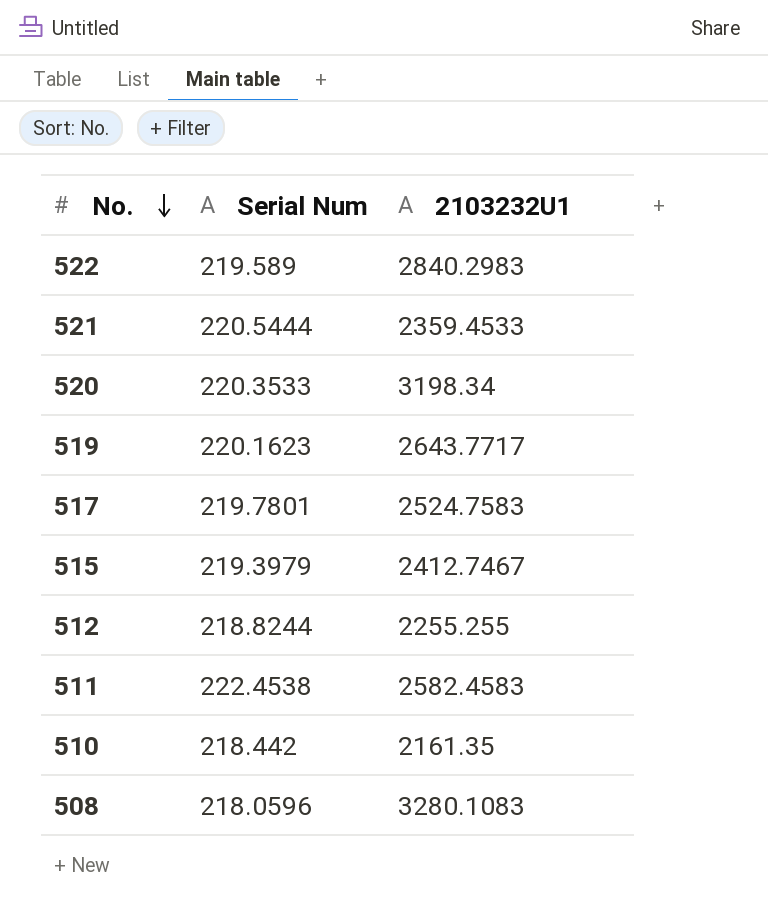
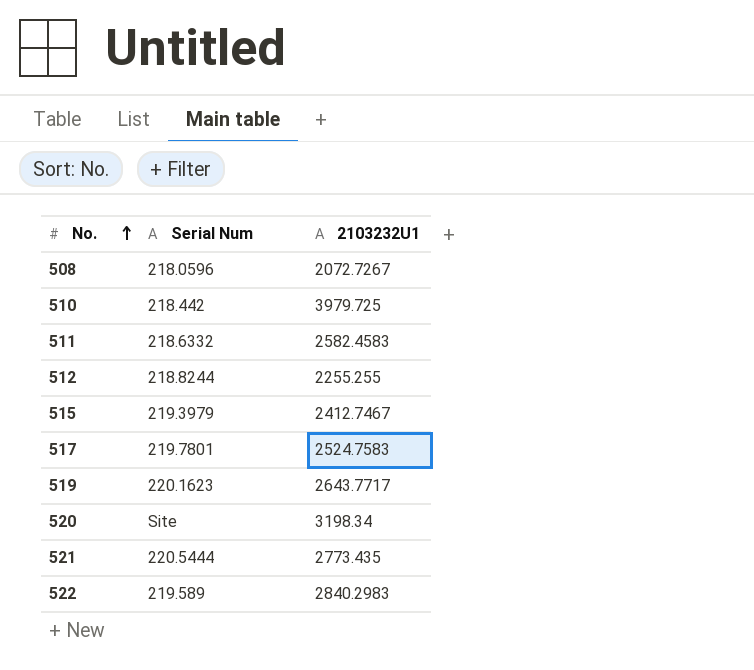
row order: No. descending -> No. ascending
508 | 2103232U1: 3280.1083 -> 2072.7267
510 | 2103232U1: 2161.35 -> 3979.725
511 | Serial Num: 222.4538 -> 218.6332
520 | Serial Num: 220.3533 -> Site
521 | 2103232U1: 2359.4533 -> 2773.435

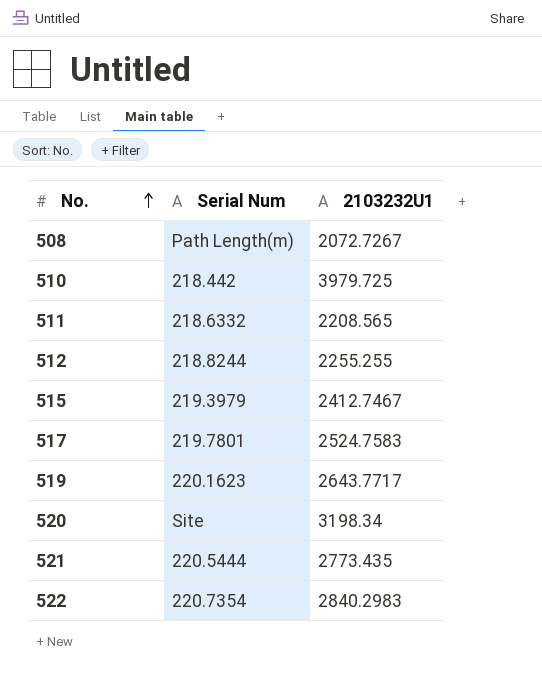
508 | Serial Num: 218.0596 -> Path Length(m)
511 | 2103232U1: 2582.4583 -> 2208.565
522 | Serial Num: 219.589 -> 220.7354

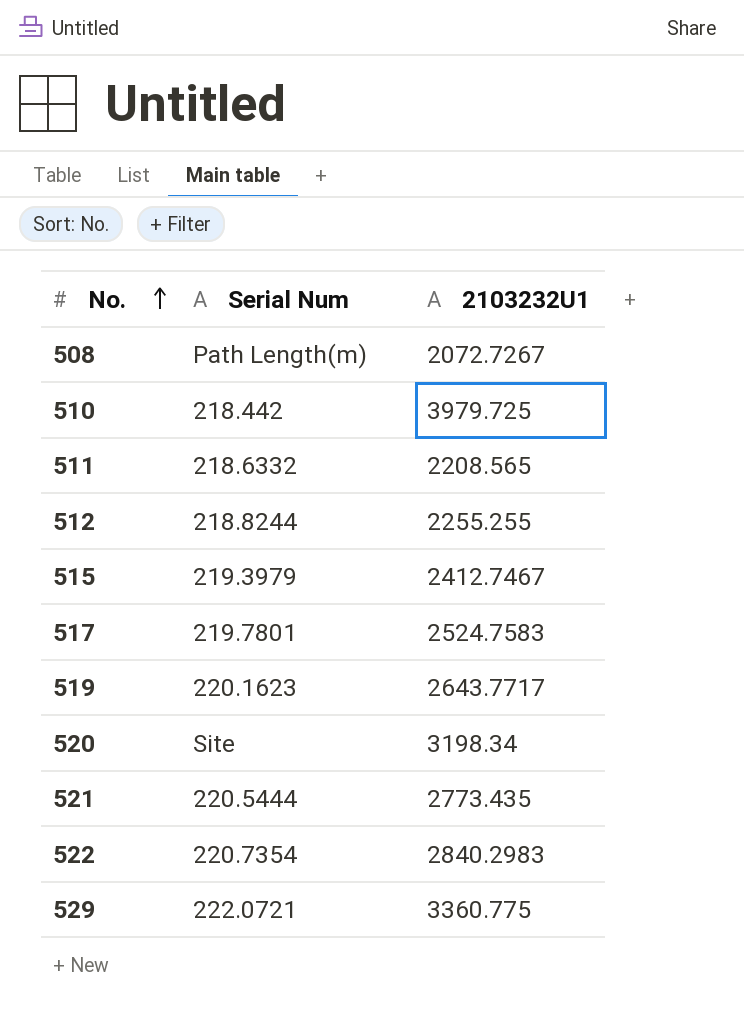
row 529: none -> 222.0721 | 3360.775

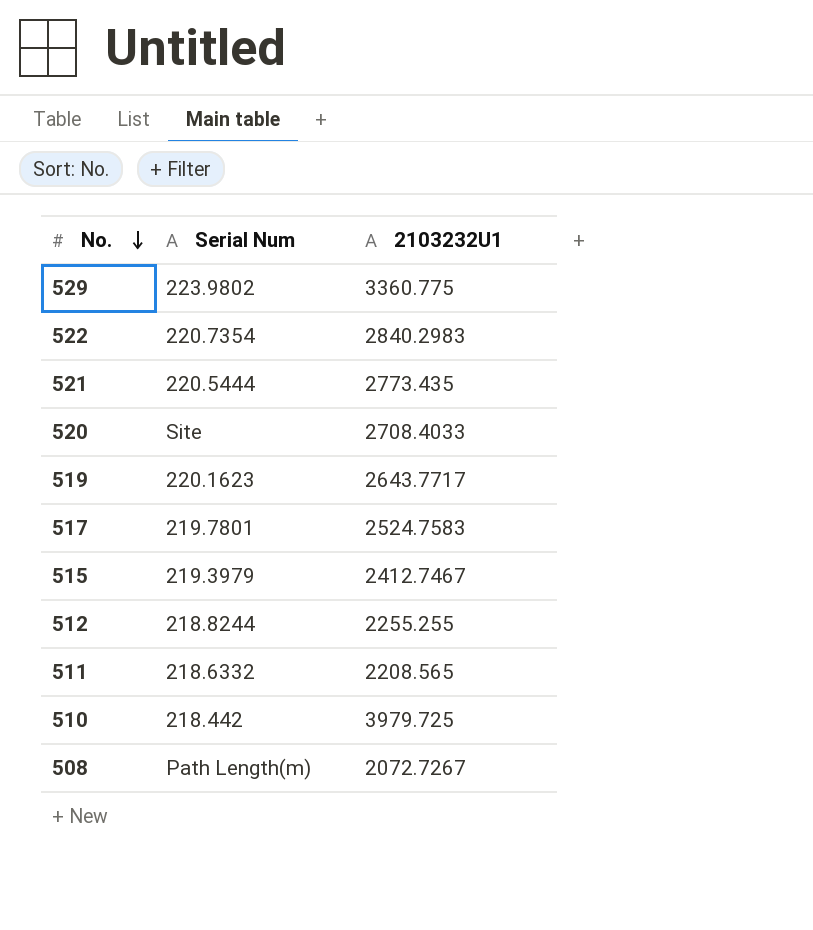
row order: No. ascending -> No. descending
529 | Serial Num: 222.0721 -> 223.9802
520 | 2103232U1: 3198.34 -> 2708.4033

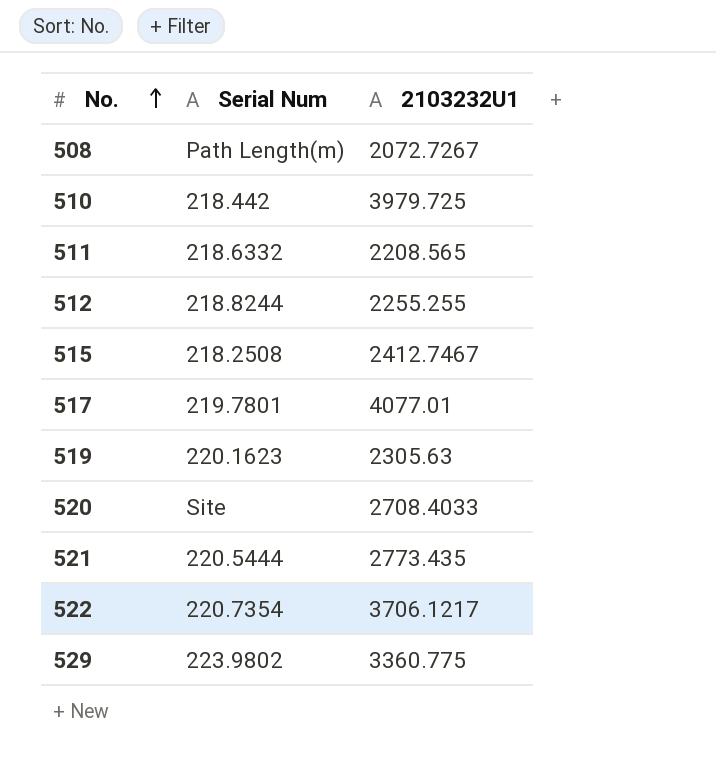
row order: No. descending -> No. ascending
515 | Serial Num: 219.3979 -> 218.2508
517 | 2103232U1: 2524.7583 -> 4077.01
519 | 2103232U1: 2643.7717 -> 2305.63
522 | 2103232U1: 2840.2983 -> 3706.1217

